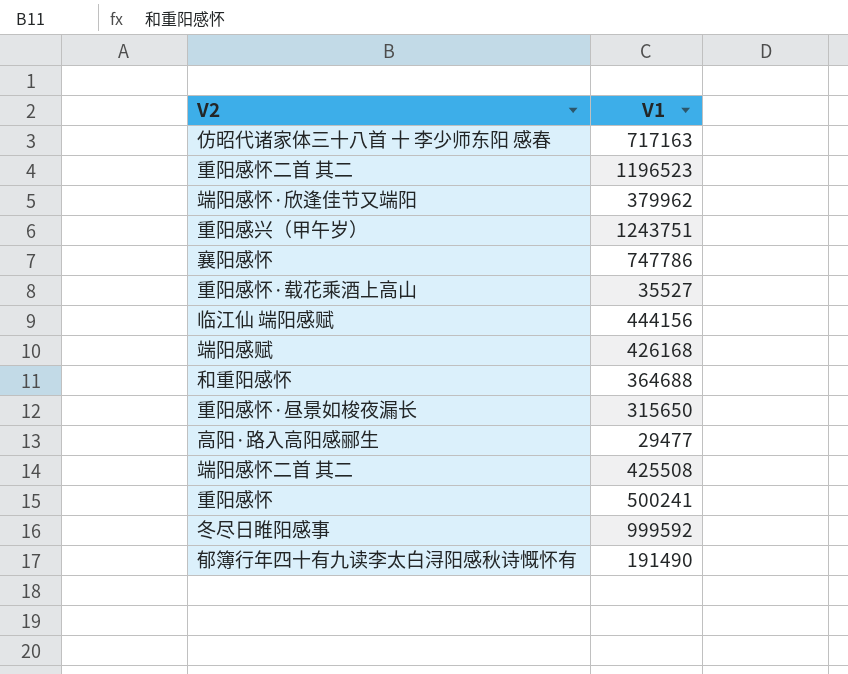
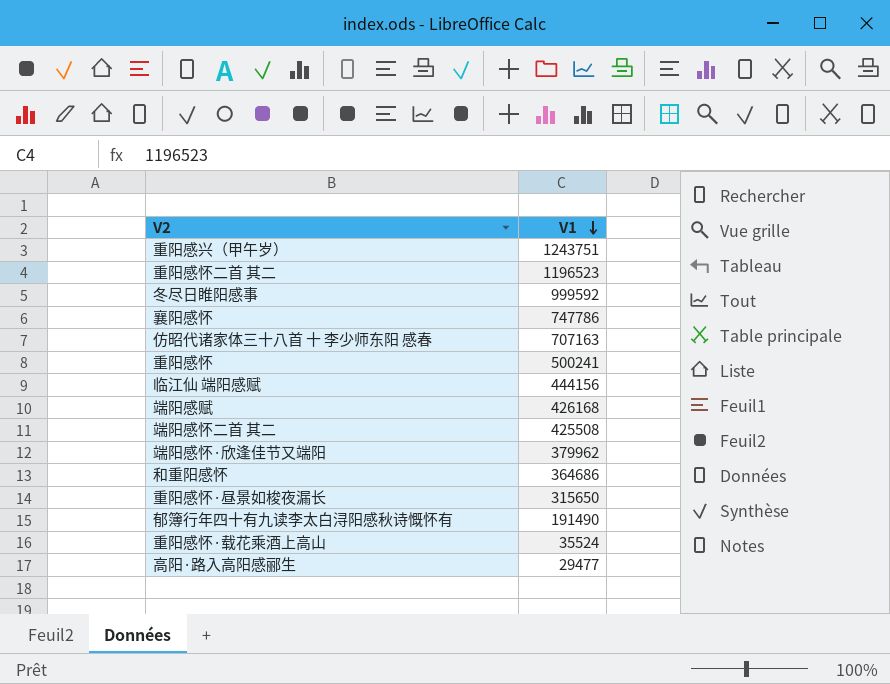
row order: none -> V1 descending
仿昭代诸家体三十八首 十 李少师东阳 感春 | V1: 717163 -> 707163
和重阳感怀 | V1: 364688 -> 364686
重阳感怀·载花乘酒上高山 | V1: 35527 -> 35524

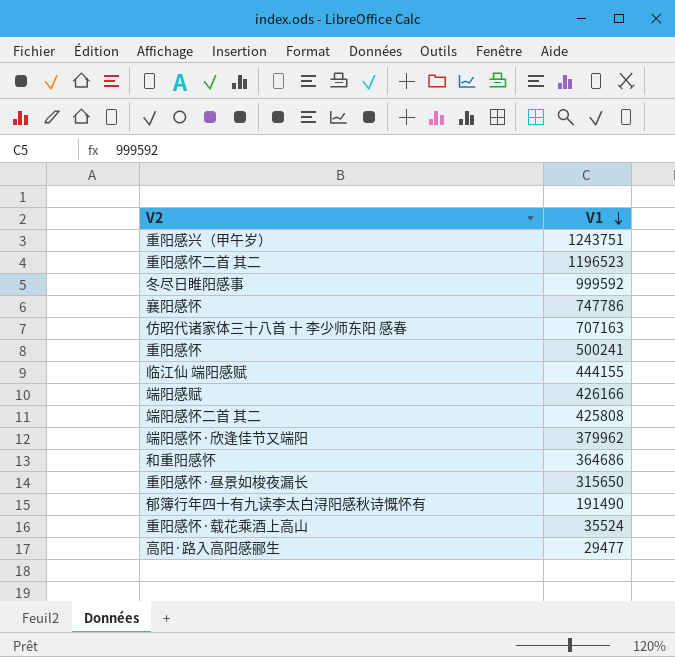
临江仙 端阳感赋 | V1: 444156 -> 444155
端阳感赋 | V1: 426168 -> 426166
端阳感怀二首 其二 | V1: 425508 -> 425808

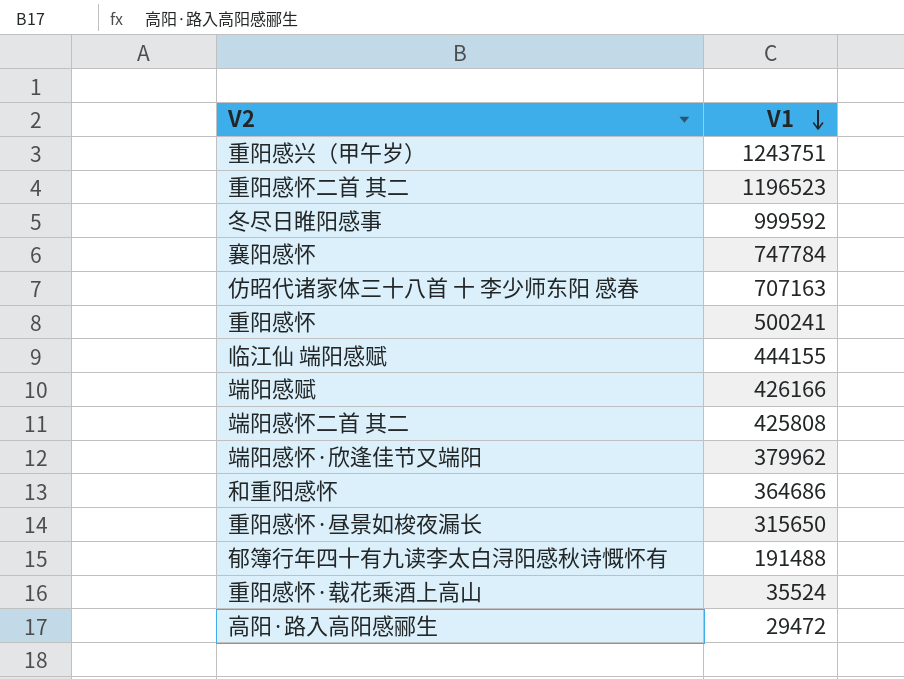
襄阳感怀 | V1: 747786 -> 747784
郁簿行年四十有九读李太白浔阳感秋诗慨怀有 | V1: 191490 -> 191488
高阳·路入高阳感郦生 | V1: 29477 -> 29472

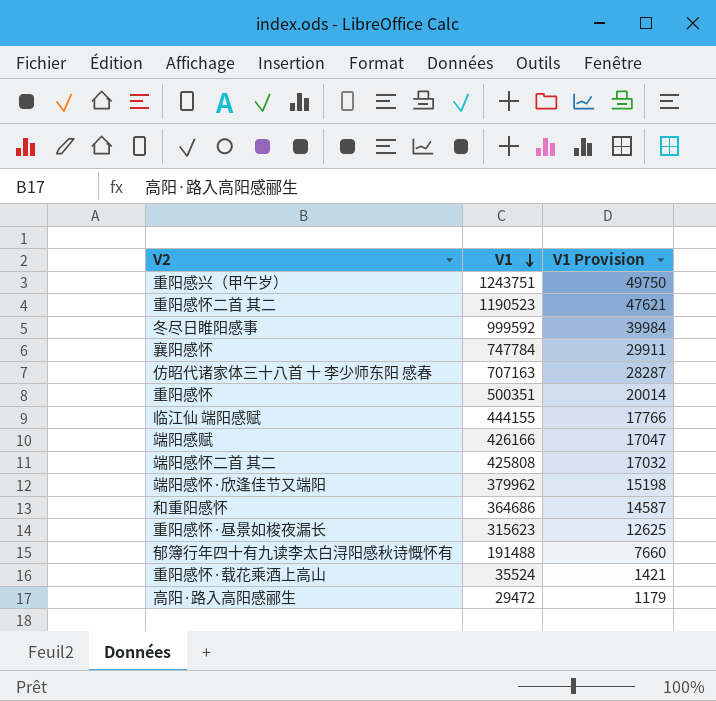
column V1 Provision | formula: none -> [V1] * 0.04
重阳感怀二首 其二 | V1: 1196523 -> 1190523
重阳感怀 | V1: 500241 -> 500351
重阳感怀·昼景如梭夜漏长 | V1: 315650 -> 315623

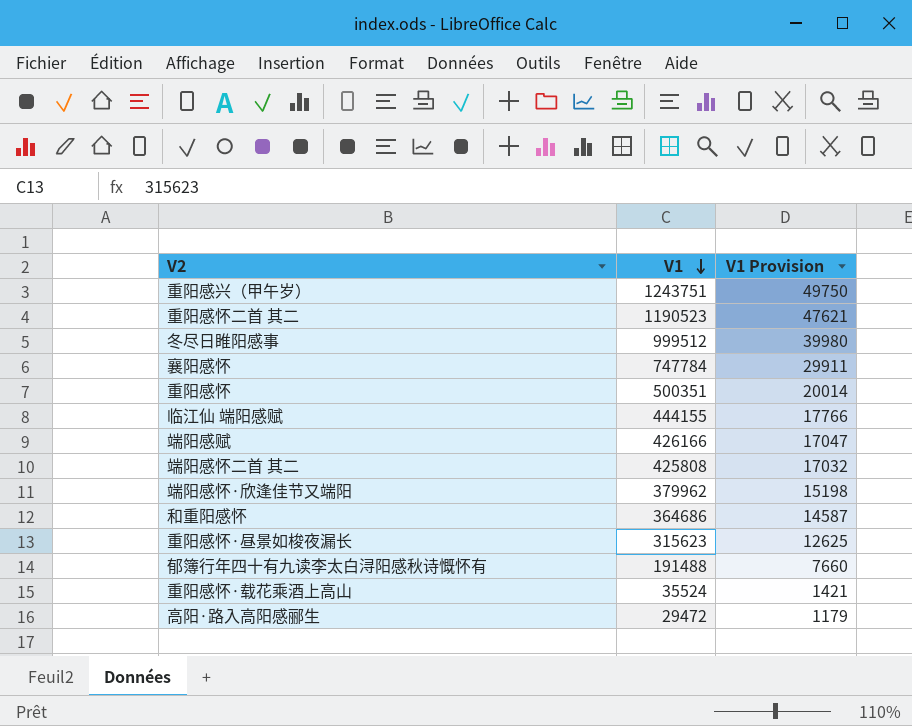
row 仿昭代诸家体三十八首 十 李少师东阳 感春: 707163 | 28287 -> none
冬尽日睢阳感事 | V1: 999592 -> 999512
冬尽日睢阳感事 | V1 Provision: 39984 -> 39980

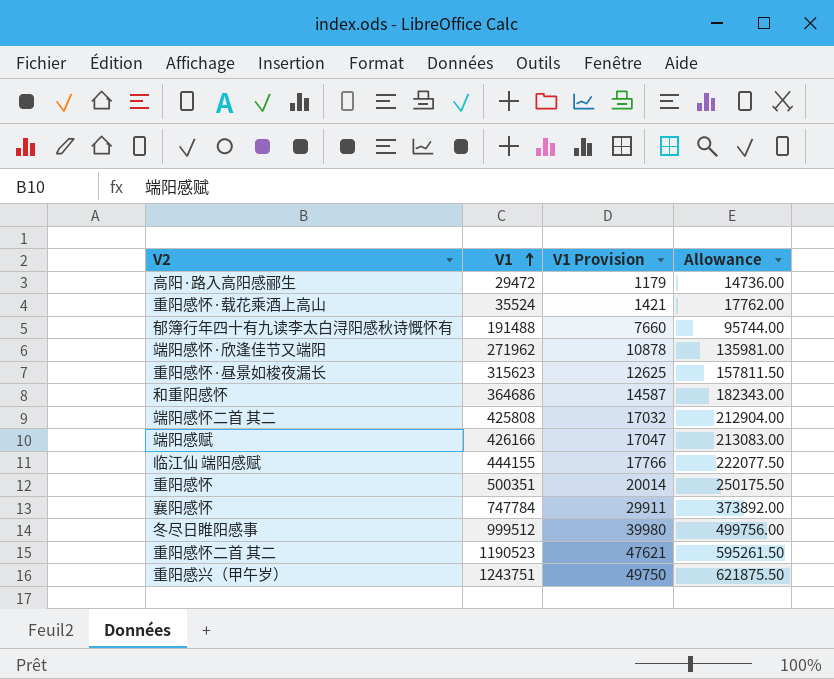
row order: V1 descending -> V1 ascending
column Allowance | formula: none -> [V1] * 0.5
端阳感怀·欣逢佳节又端阳 | V1: 379962 -> 271962
端阳感怀·欣逢佳节又端阳 | V1 Provision: 15198 -> 10878

